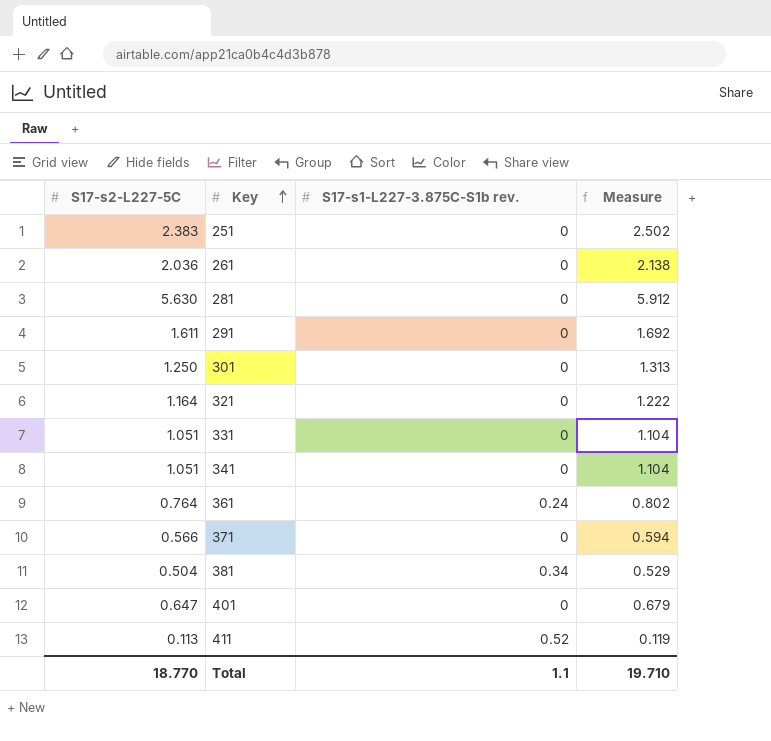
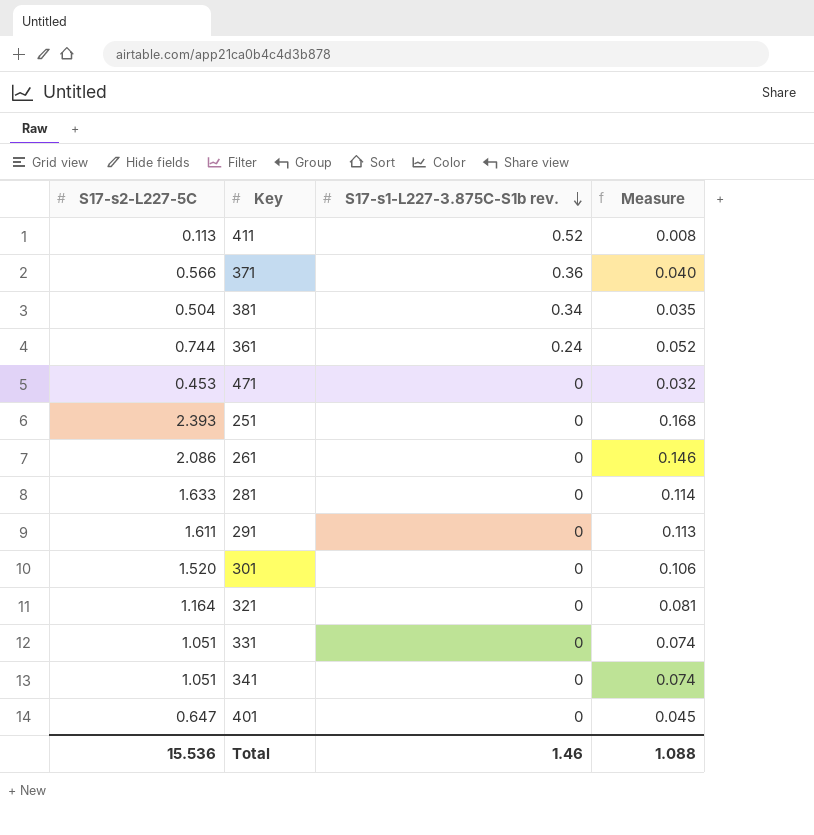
row order: Key ascending -> S17-s1-L227-3.875C-S1b rev. descending
column Measure | formula: [S17-s2-L227-5C] * 1.05 -> [S17-s2-L227-5C] * 0.07
371 | S17-s1-L227-3.875C-S1b rev.: 0 -> 0.36
361 | S17-s2-L227-5C: 0.764 -> 0.744
row 471: none -> 0.453 | 0 | 0.032
251 | S17-s2-L227-5C: 2.383 -> 2.393
261 | S17-s2-L227-5C: 2.036 -> 2.086
281 | S17-s2-L227-5C: 5.630 -> 1.633
301 | S17-s2-L227-5C: 1.250 -> 1.520
Total | S17-s2-L227-5C: 18.770 -> 15.536
Total | S17-s1-L227-3.875C-S1b rev.: 1.1 -> 1.46
Total | Measure: 19.710 -> 1.088

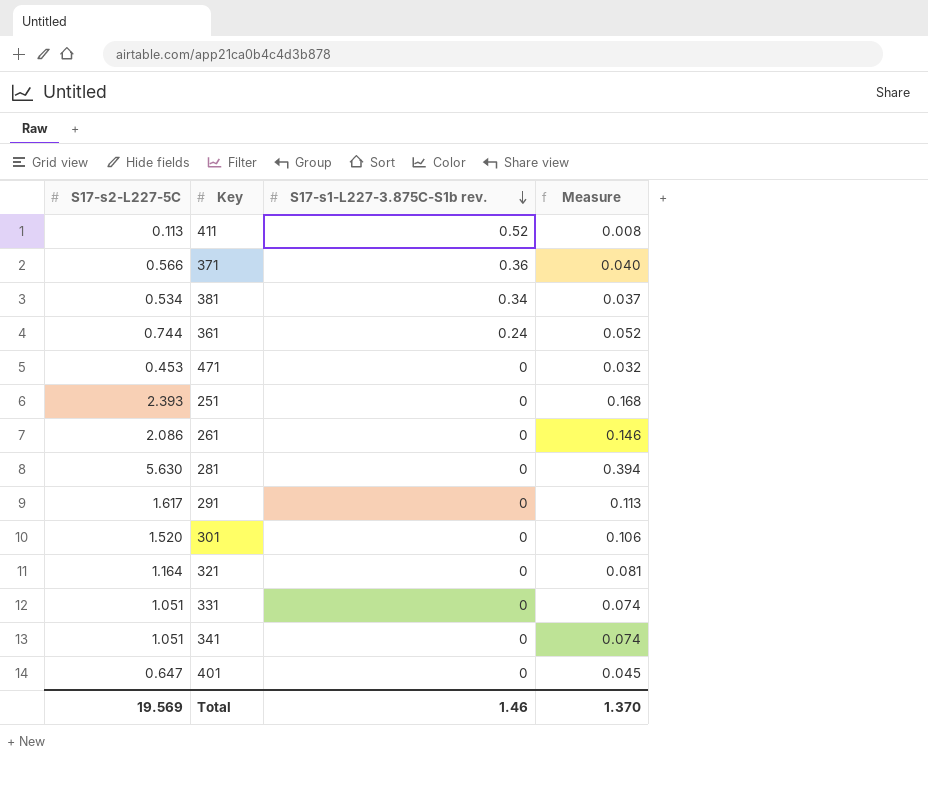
381 | S17-s2-L227-5C: 0.504 -> 0.534
381 | Measure: 0.035 -> 0.037
281 | S17-s2-L227-5C: 1.633 -> 5.630
281 | Measure: 0.114 -> 0.394
291 | S17-s2-L227-5C: 1.611 -> 1.617
Total | S17-s2-L227-5C: 15.536 -> 19.569
Total | Measure: 1.088 -> 1.370

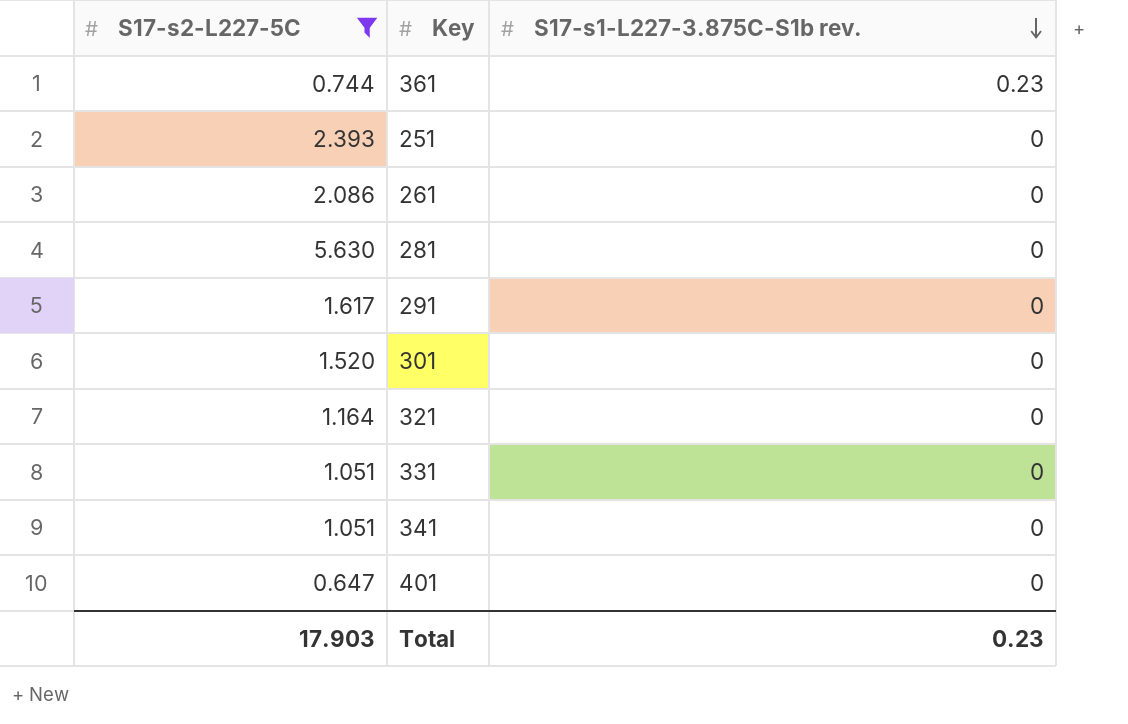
filter: none -> S17-s2-L227-5C >= 0.647
column Measure | formula: [S17-s2-L227-5C] * 0.07 -> none
361 | S17-s1-L227-3.875C-S1b rev.: 0.24 -> 0.23
Total | S17-s2-L227-5C: 19.569 -> 17.903
Total | S17-s1-L227-3.875C-S1b rev.: 1.46 -> 0.23

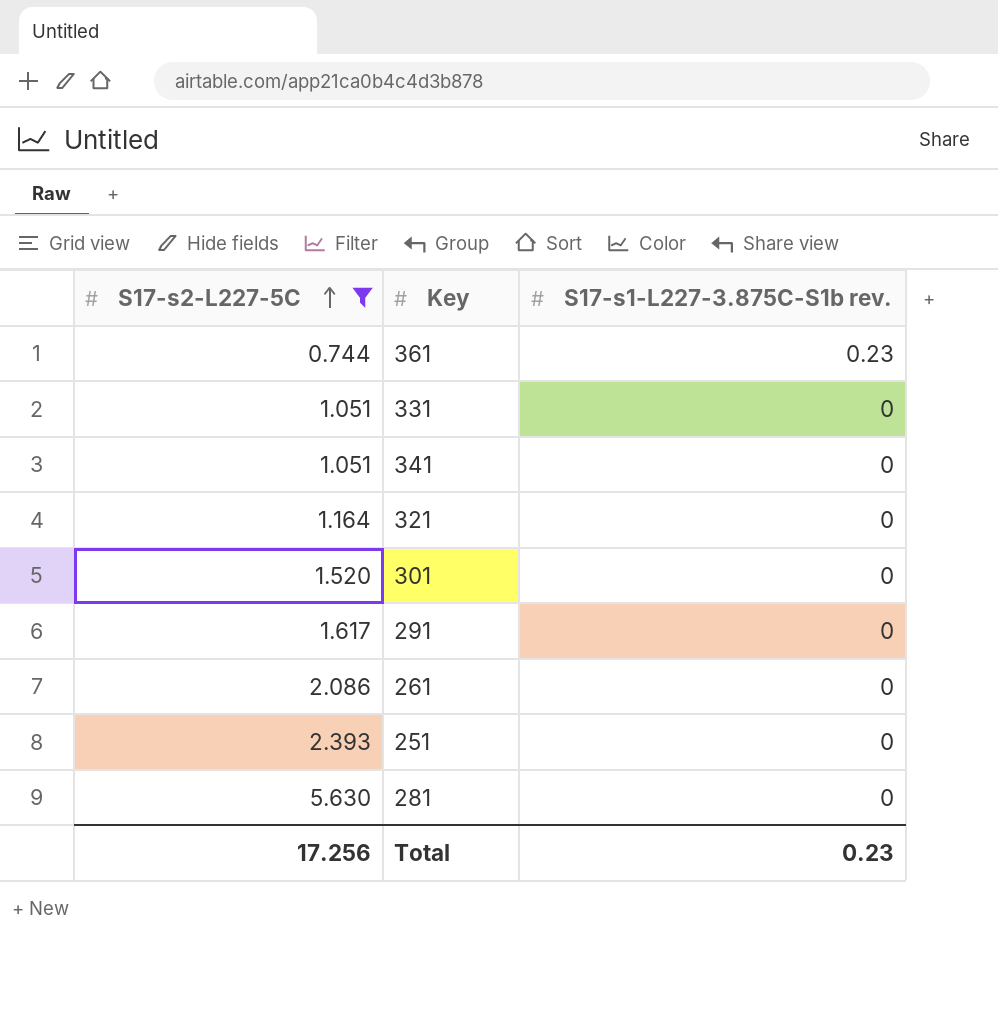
row order: S17-s1-L227-3.875C-S1b rev. descending -> S17-s2-L227-5C ascending
row 401: 0.647 | 0 -> none
Total | S17-s2-L227-5C: 17.903 -> 17.256

